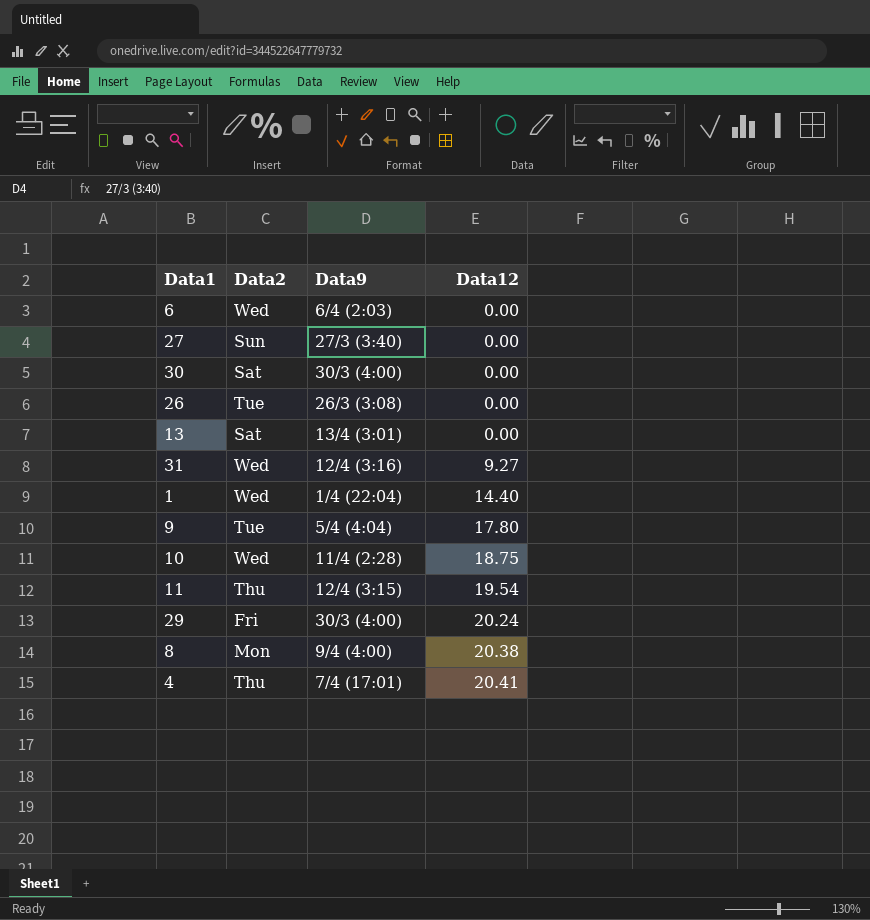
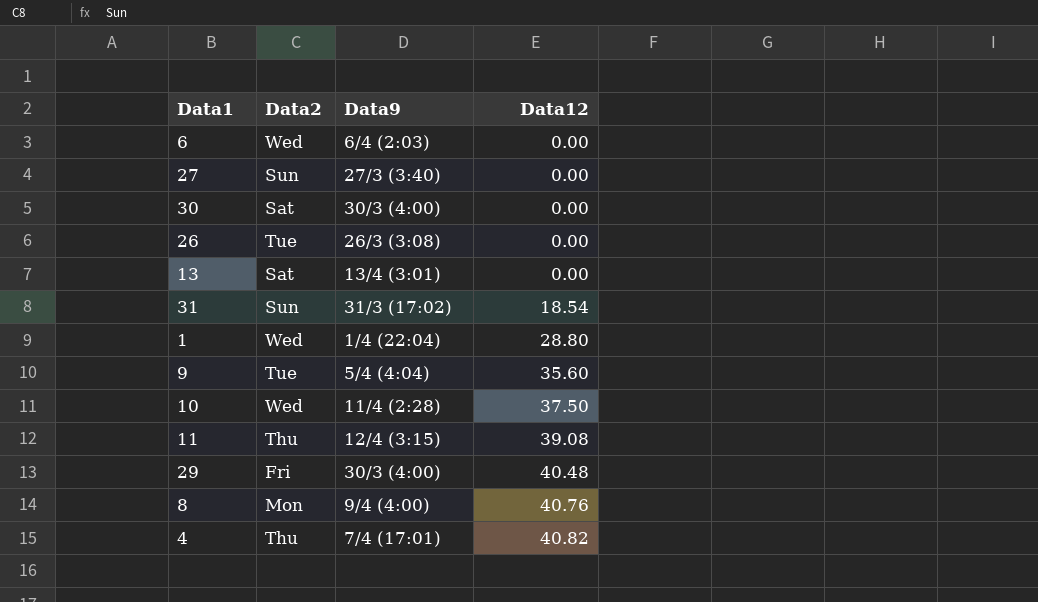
31 | Data2: Wed -> Sun
31 | Data9: 12/4 (3:16) -> 31/3 (17:02)
31 | Data12: 9.27 -> 18.54
1 | Data12: 14.40 -> 28.80
9 | Data12: 17.80 -> 35.60
10 | Data12: 18.75 -> 37.50
11 | Data12: 19.54 -> 39.08
29 | Data12: 20.24 -> 40.48
8 | Data12: 20.38 -> 40.76
4 | Data12: 20.41 -> 40.82

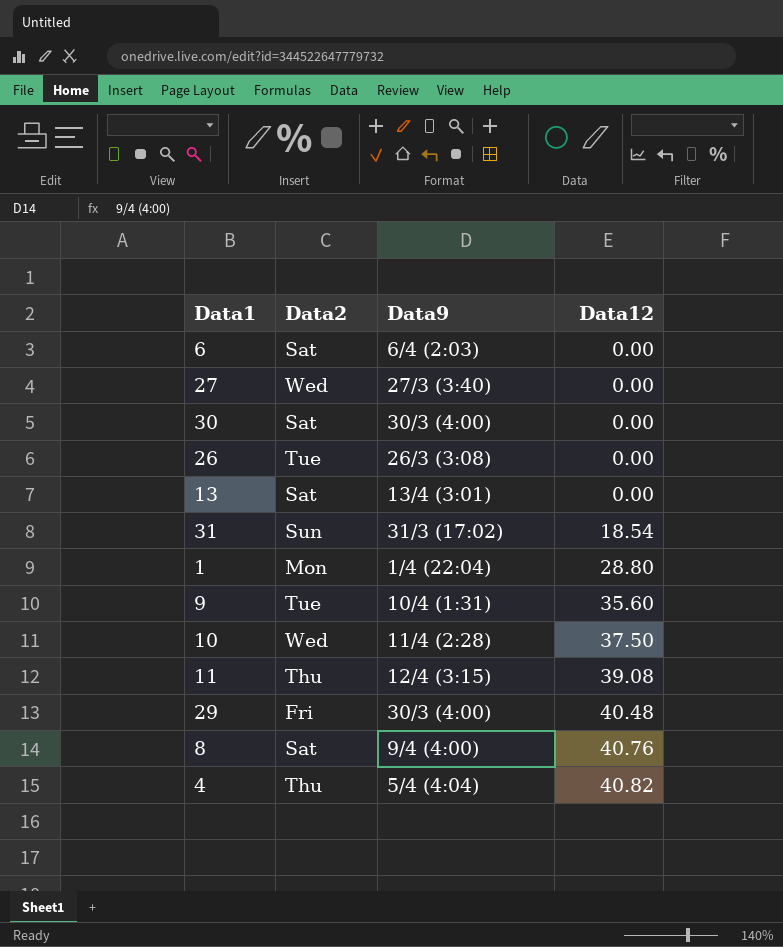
6 | Data2: Wed -> Sat
27 | Data2: Sun -> Wed
1 | Data2: Wed -> Mon
9 | Data9: 5/4 (4:04) -> 10/4 (1:31)
8 | Data2: Mon -> Sat
4 | Data9: 7/4 (17:01) -> 5/4 (4:04)

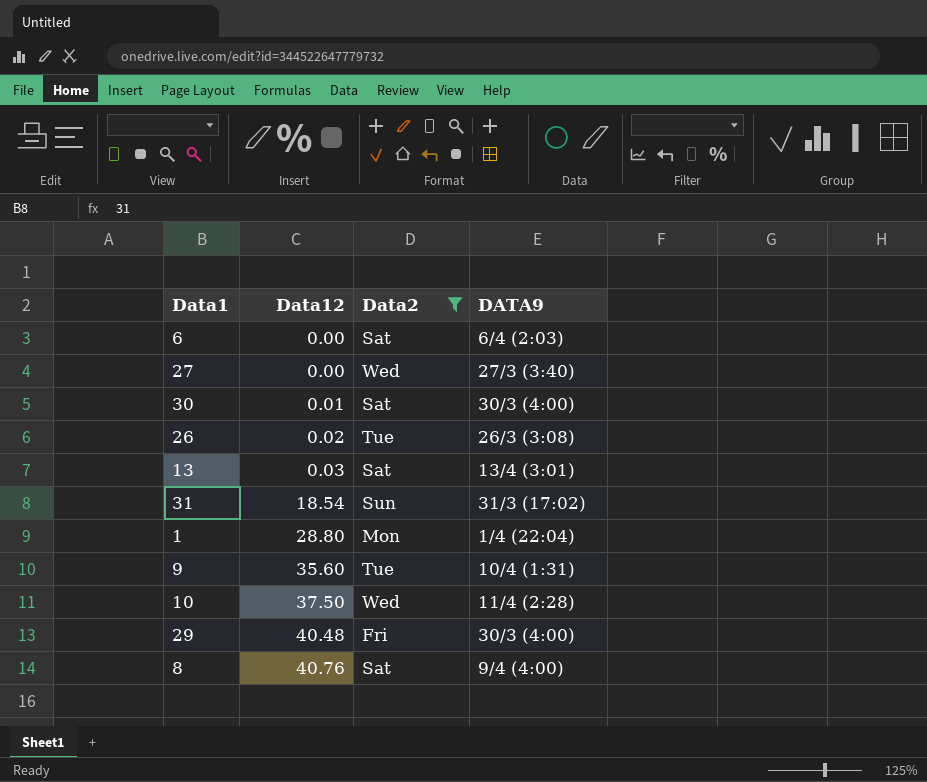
filter: none -> Data2 != Thu
column Data12 | position: 4 -> 2
column name: Data9 -> DATA9
30 | Data12: 0.00 -> 0.01
26 | Data12: 0.00 -> 0.02
13 | Data12: 0.00 -> 0.03

